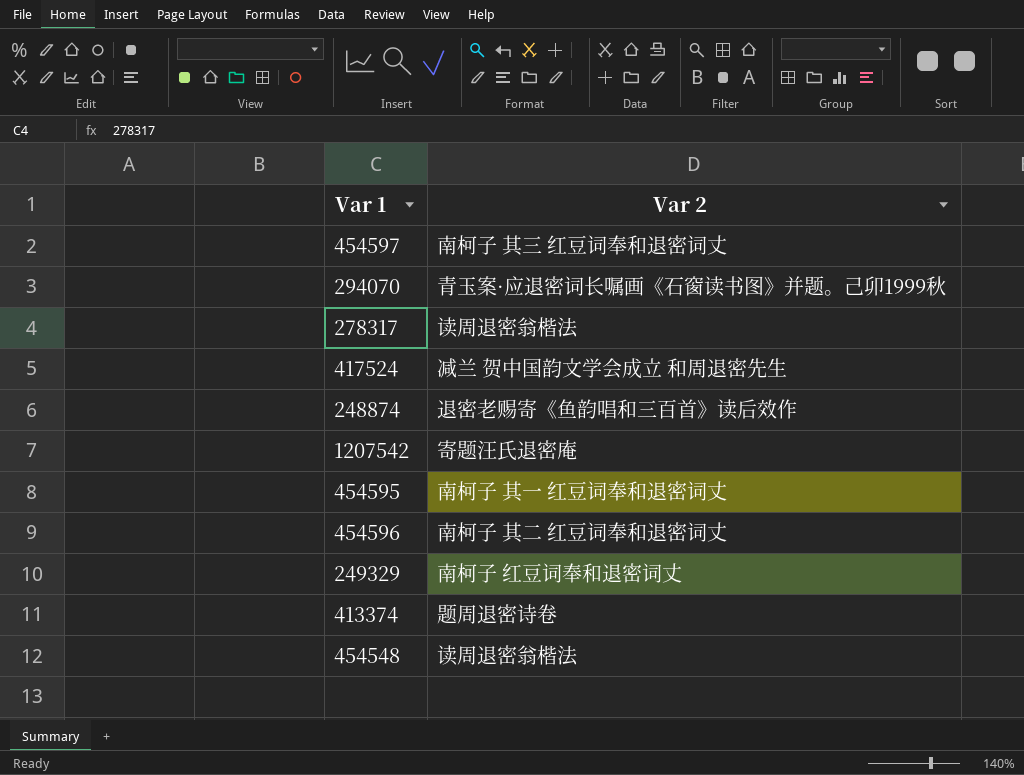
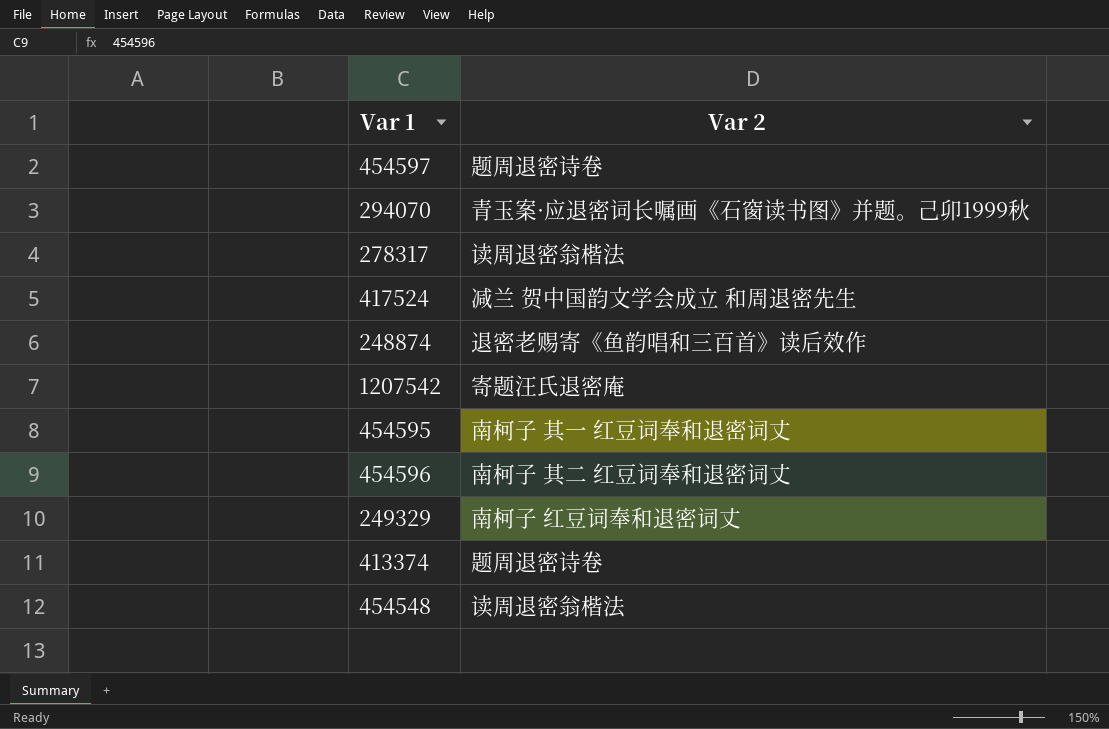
454597 | Var 2: 南柯子 其三 红豆词奉和退密词丈 -> 题周退密诗卷

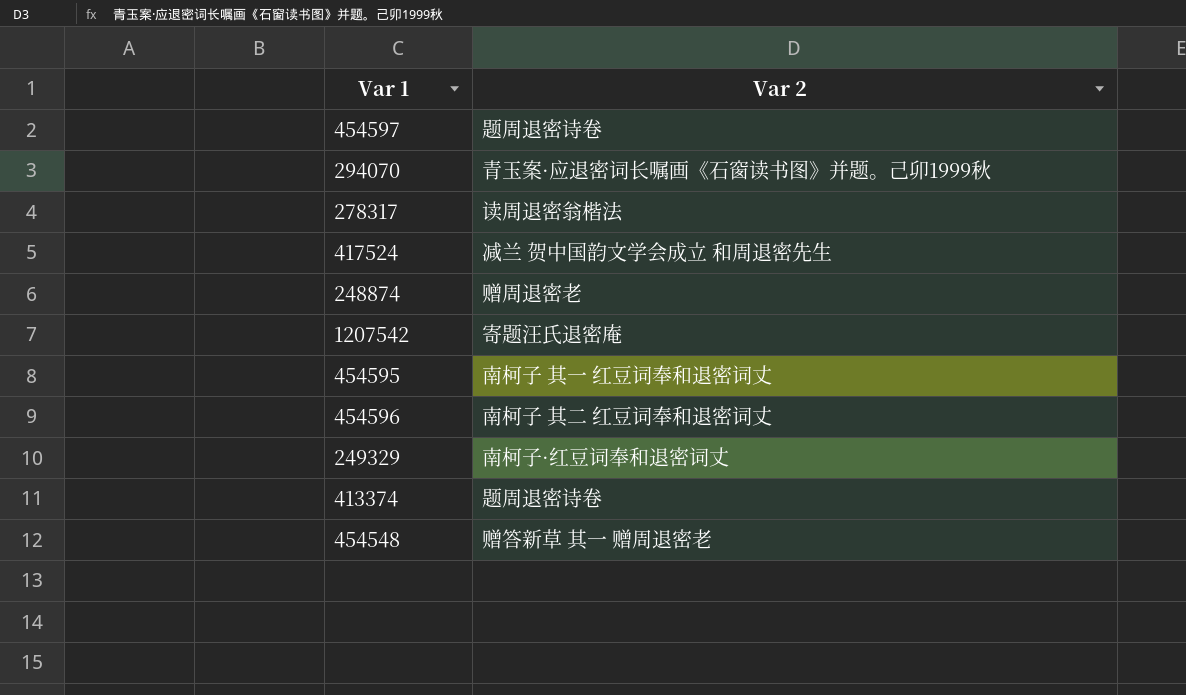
248874 | Var 2: 退密老赐寄《鱼韵唱和三百首》读后效作 -> 赠周退密老
249329 | Var 2: 南柯子 红豆词奉和退密词丈 -> 南柯子·红豆词奉和退密词丈
454548 | Var 2: 读周退密翁楷法 -> 赠答新草 其一 赠周退密老

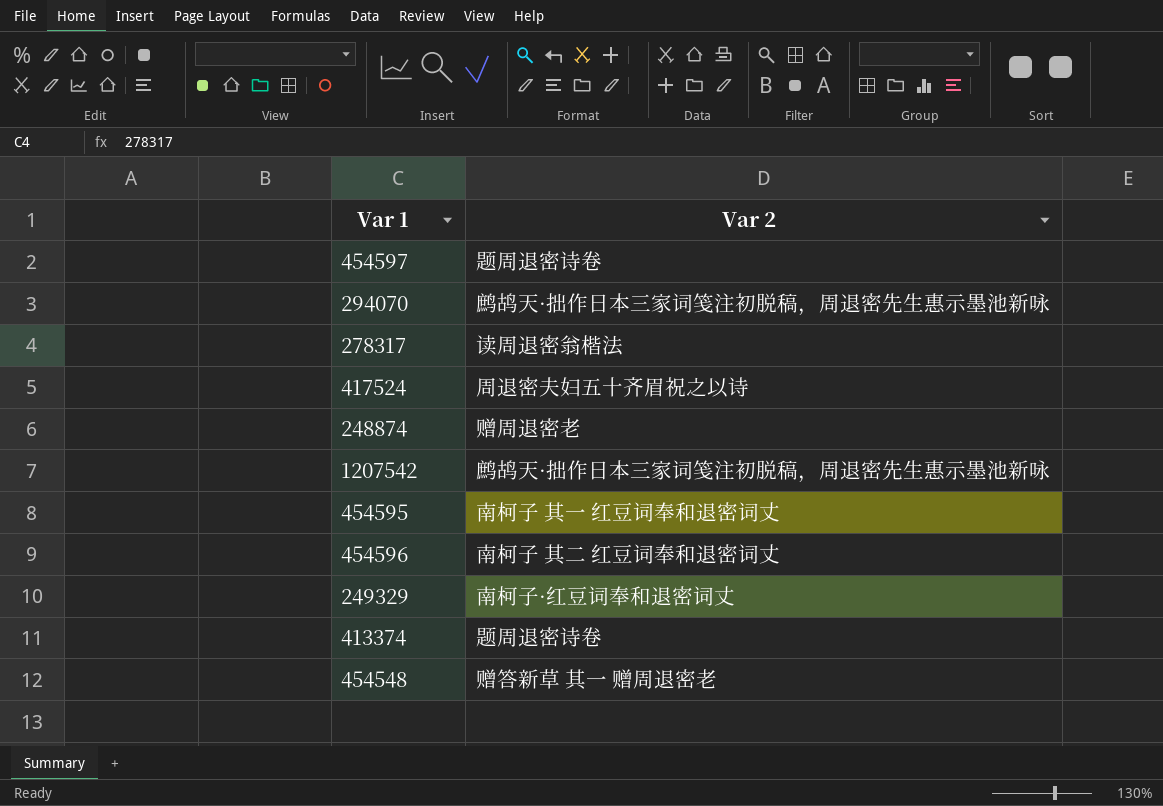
294070 | Var 2: 青玉案·应退密词长嘱画《石窗读书图》并题。己卯1999秋 -> 鹧鸪天·拙作日本三家词笺注初脱稿，周退密先生惠示墨池新咏
417524 | Var 2: 减兰 贺中国韵文学会成立 和周退密先生 -> 周退密夫妇五十齐眉祝之以诗
1207542 | Var 2: 寄题汪氏退密庵 -> 鹧鸪天·拙作日本三家词笺注初脱稿，周退密先生惠示墨池新咏

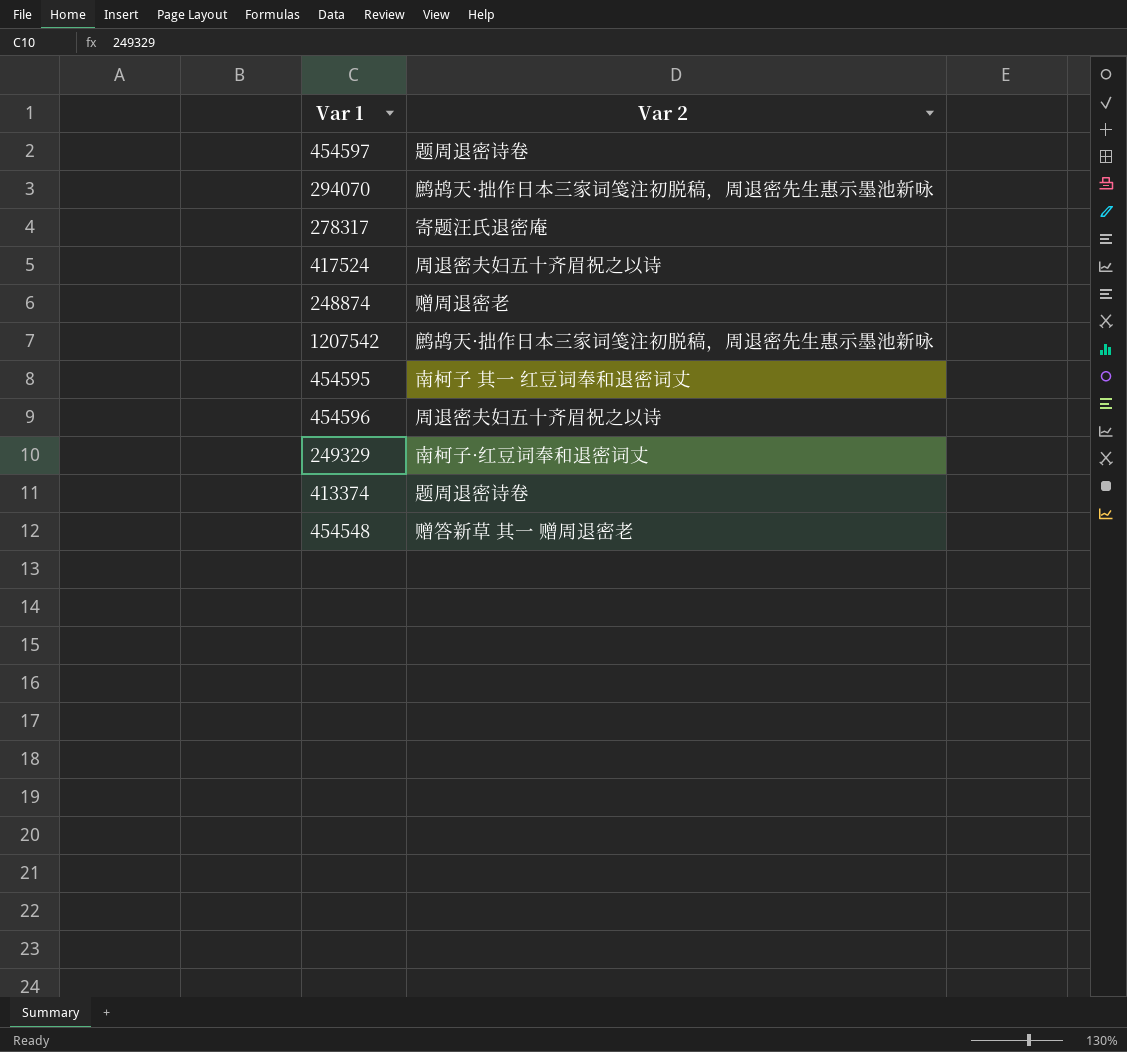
278317 | Var 2: 读周退密翁楷法 -> 寄题汪氏退密庵
454596 | Var 2: 南柯子 其二 红豆词奉和退密词丈 -> 周退密夫妇五十齐眉祝之以诗

